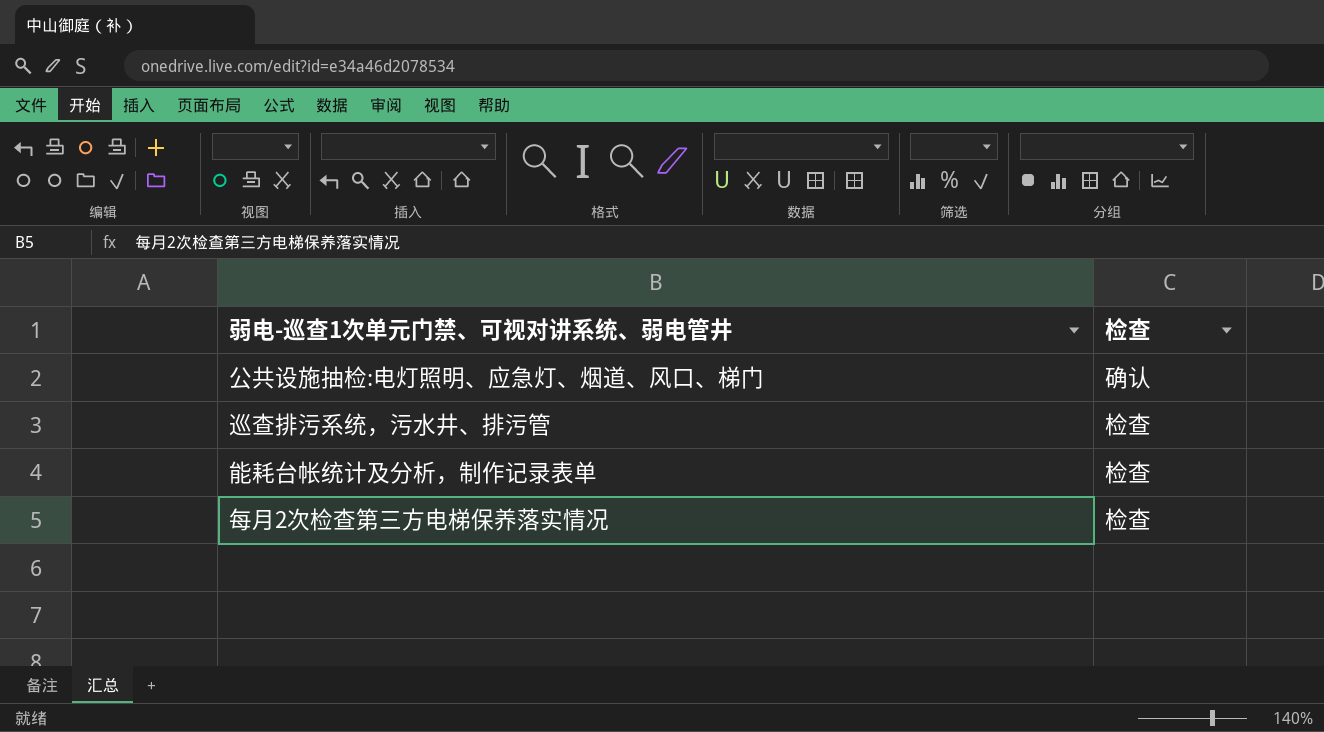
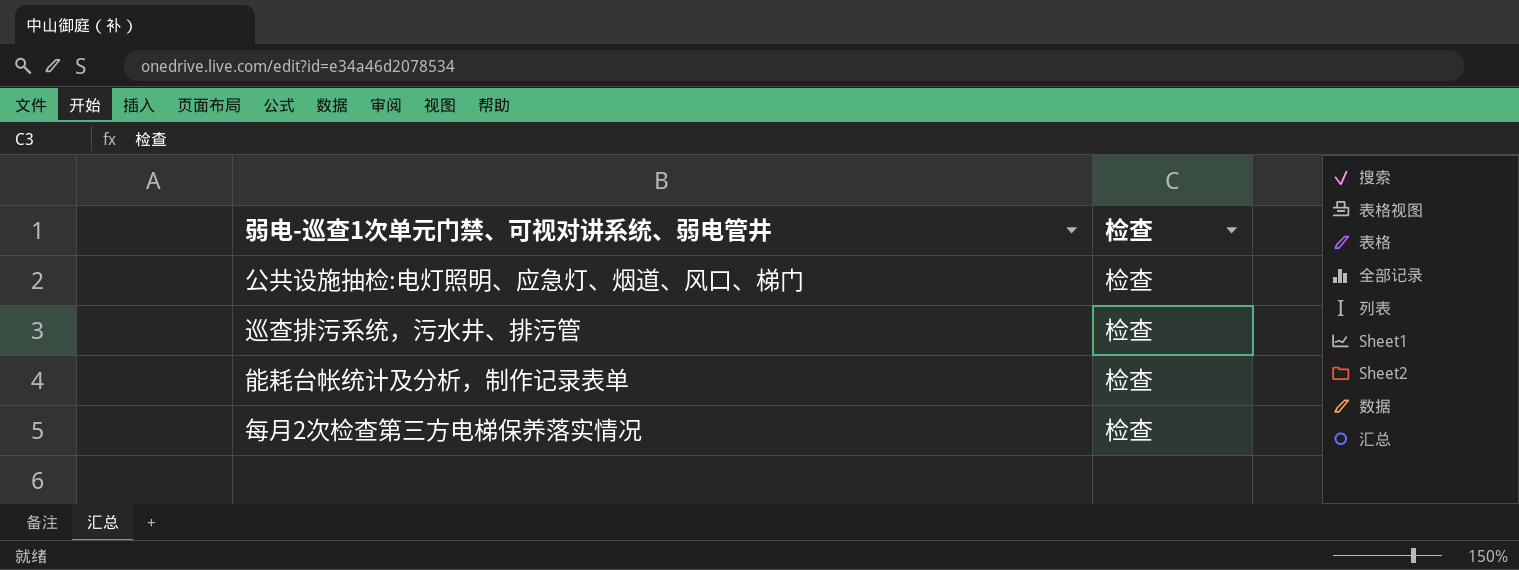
公共设施抽检:电灯照明、应急灯、烟道、风口、梯门 | 检查: 确认 -> 检查

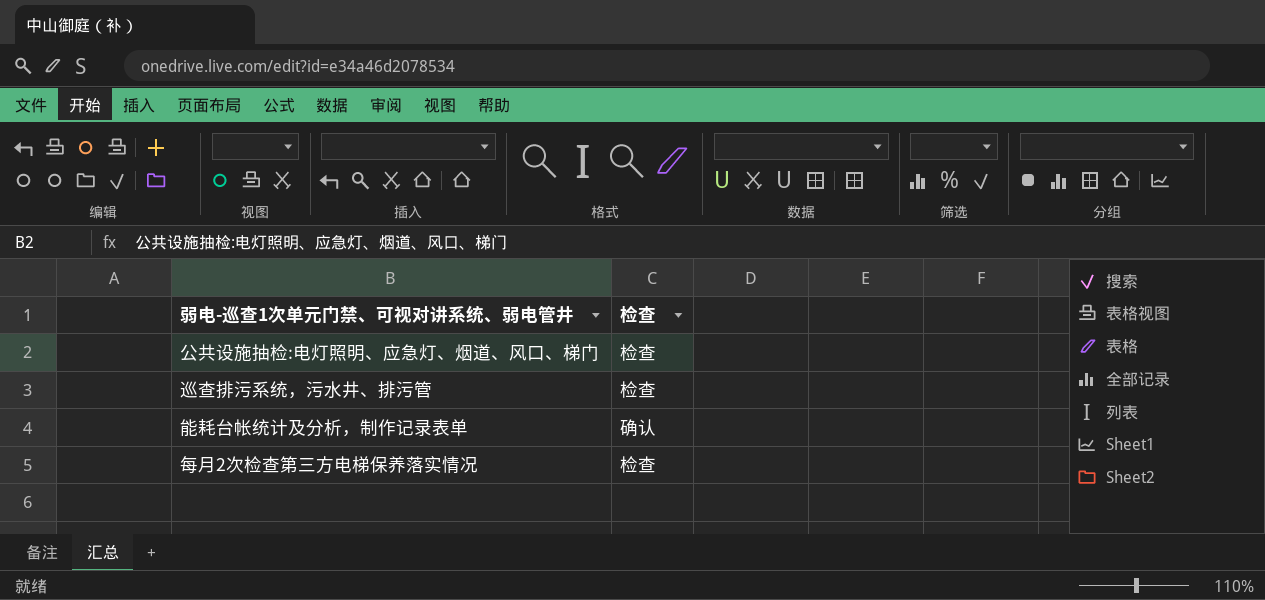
能耗台帐统计及分析，制作记录表单 | 检查: 检查 -> 确认

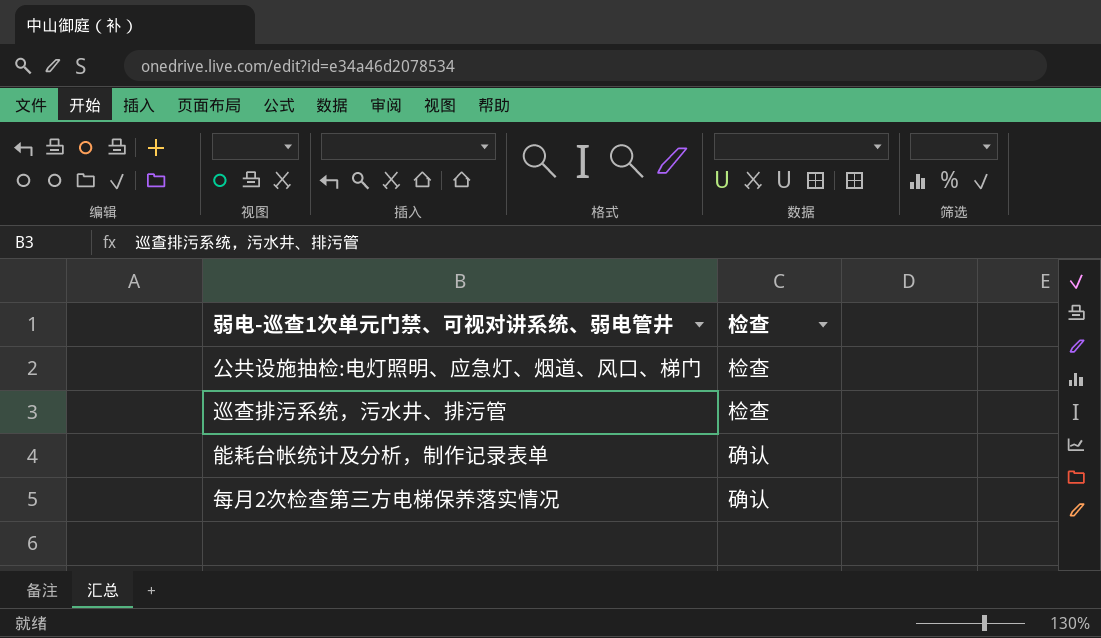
每月2次检查第三方电梯保养落实情况 | 检查: 检查 -> 确认

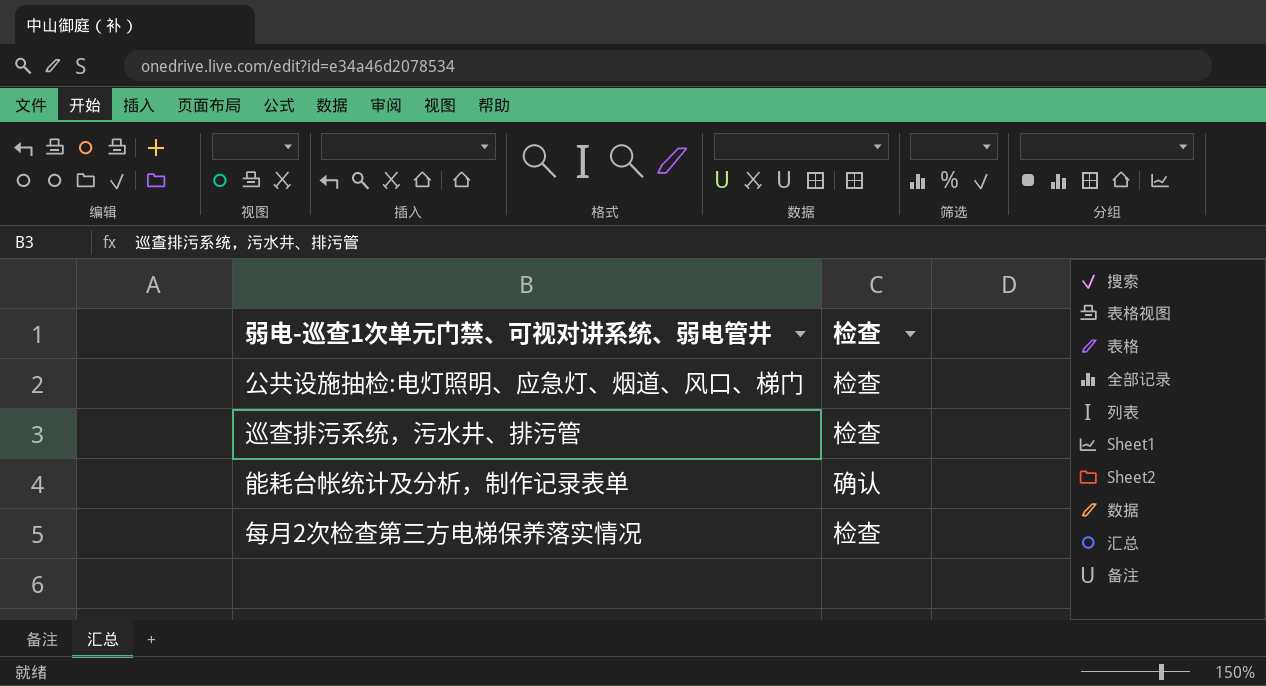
每月2次检查第三方电梯保养落实情况 | 检查: 确认 -> 检查

